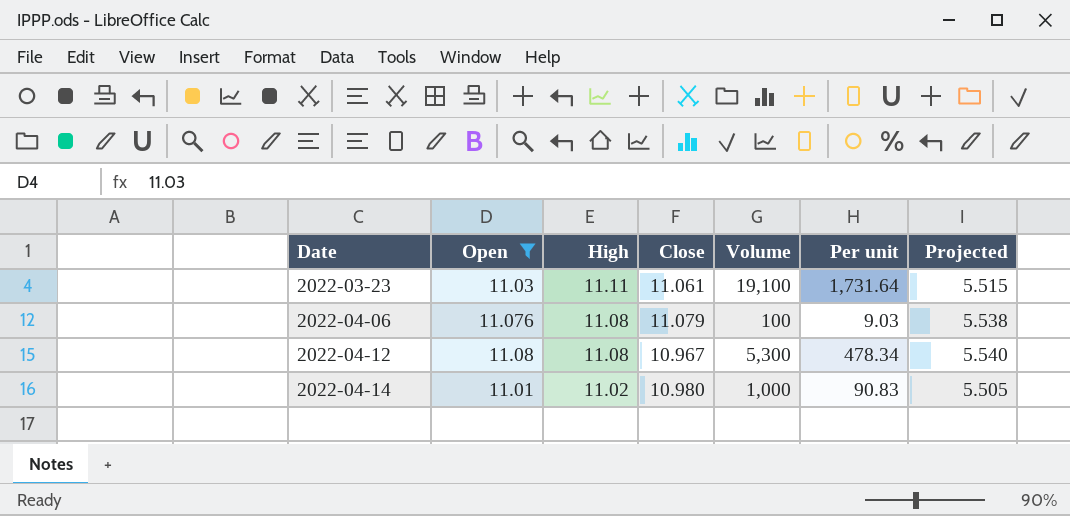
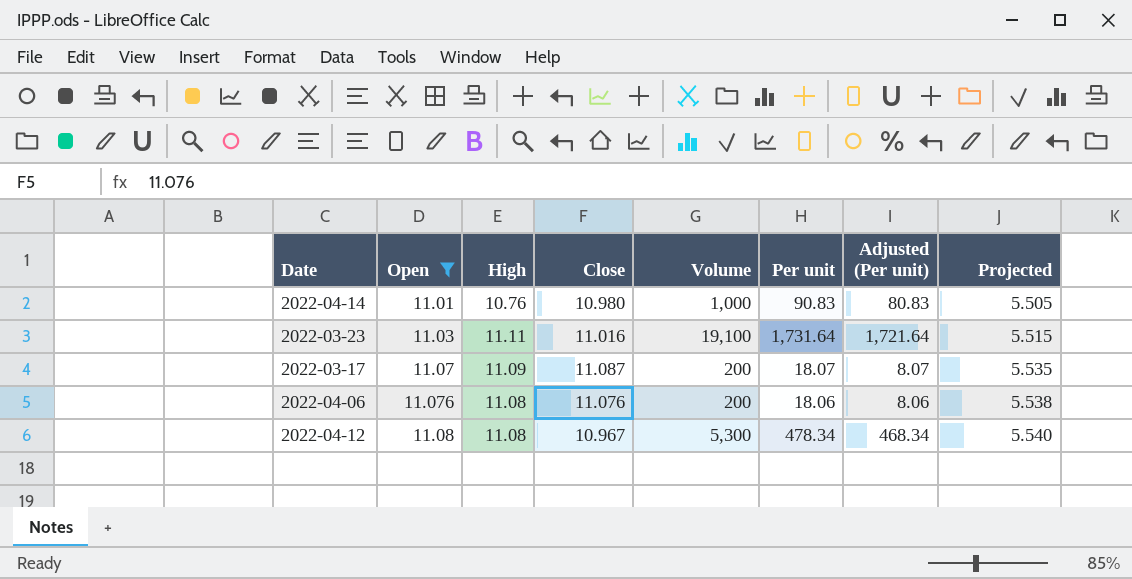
row order: Date ascending -> Open ascending
column Adjusted (Per unit) | formula: none -> [Per unit] - 10
2022-04-14 | High: 11.02 -> 10.76
2022-03-23 | Close: 11.061 -> 11.016
row 2022-03-17: none -> 11.07 | 11.09 | 11.087 | 200 | 18.07 | 8.07 | 5.535
2022-04-06 | Close: 11.079 -> 11.076
2022-04-06 | Volume: 100 -> 200
2022-04-06 | Per unit: 9.03 -> 18.06

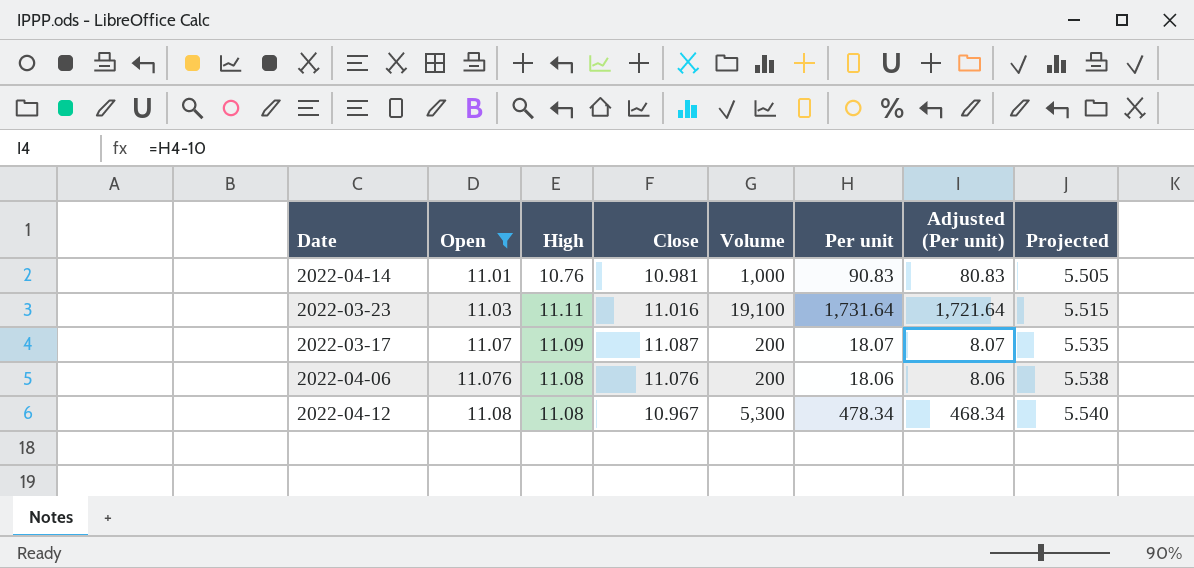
2022-04-14 | Close: 10.980 -> 10.981

